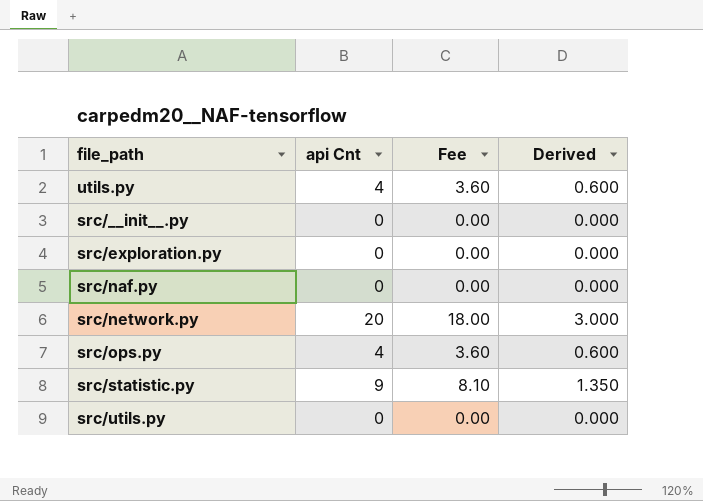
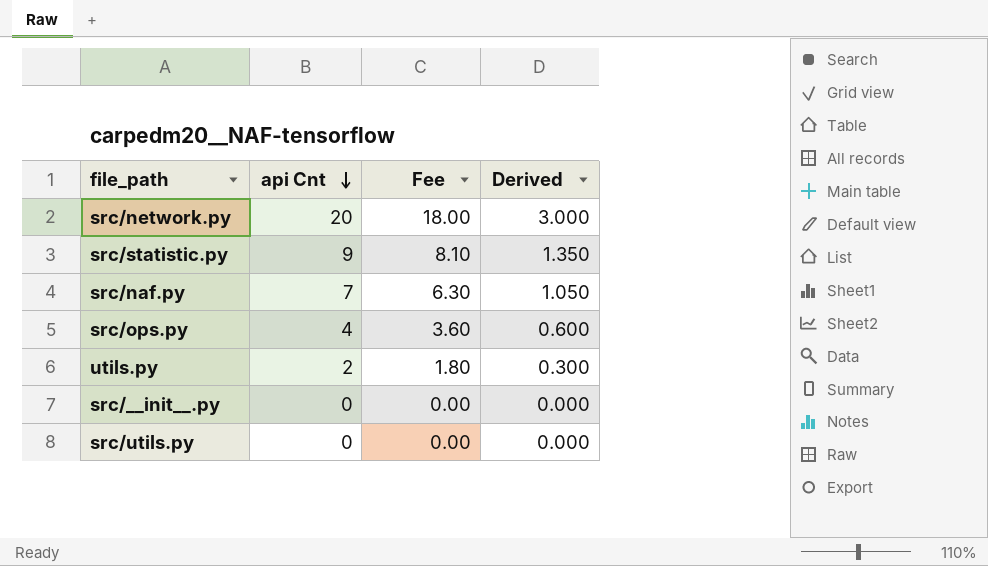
row order: none -> api Cnt descending
row src/exploration.py: 0 | 0.00 | 0.000 -> none
src/naf.py | api Cnt: 0 -> 7
src/naf.py | Fee: 0.00 -> 6.30
src/naf.py | Derived: 0.000 -> 1.050
utils.py | api Cnt: 4 -> 2
utils.py | Fee: 3.60 -> 1.80
utils.py | Derived: 0.600 -> 0.300

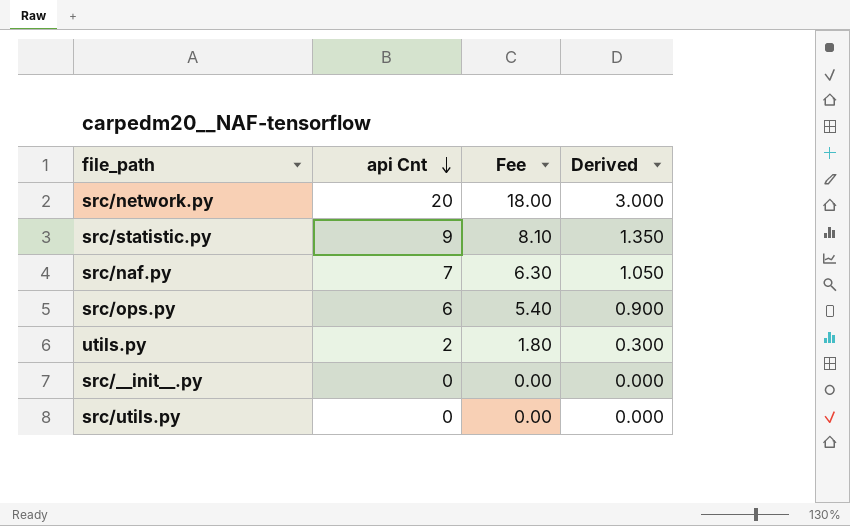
src/ops.py | api Cnt: 4 -> 6
src/ops.py | Fee: 3.60 -> 5.40
src/ops.py | Derived: 0.600 -> 0.900

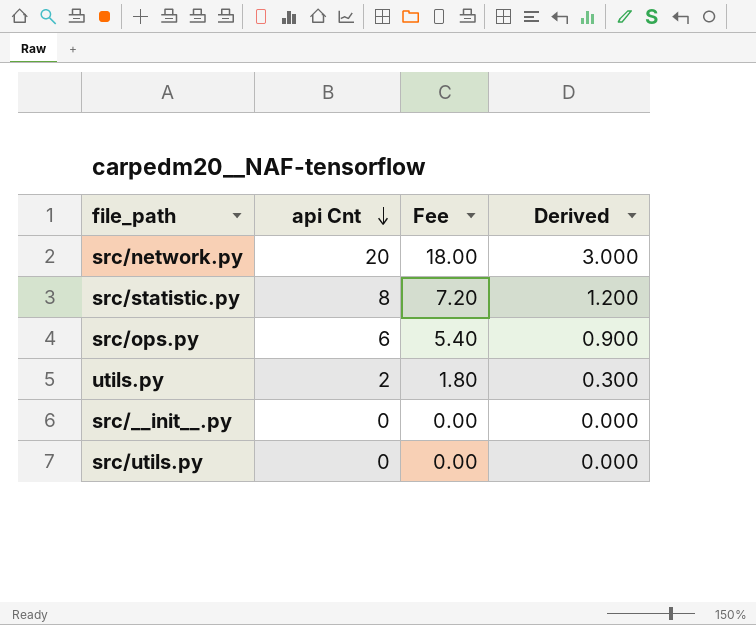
row src/naf.py: 7 | 6.30 | 1.050 -> none
src/statistic.py | api Cnt: 9 -> 8
src/statistic.py | Fee: 8.10 -> 7.20
src/statistic.py | Derived: 1.350 -> 1.200

